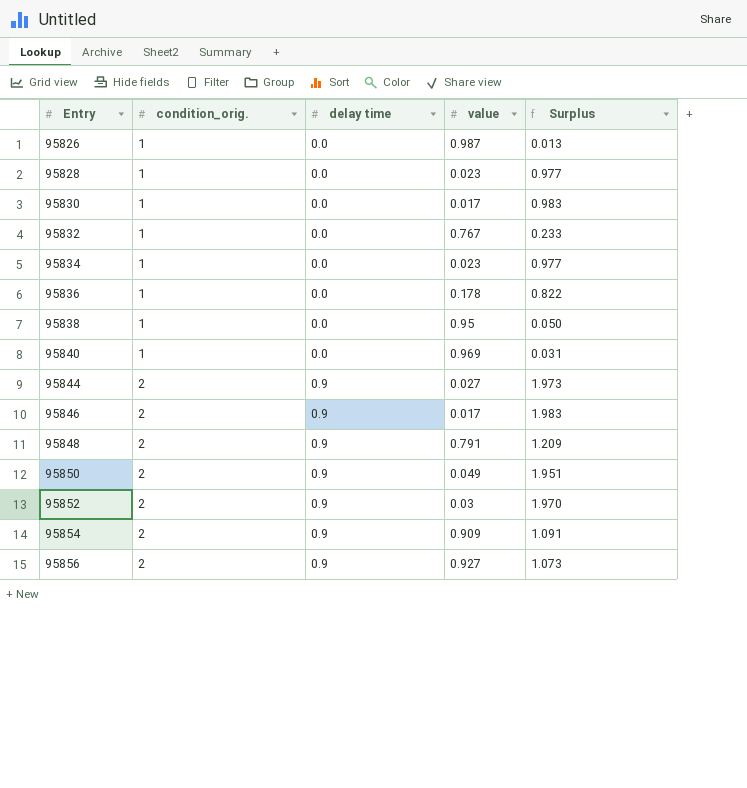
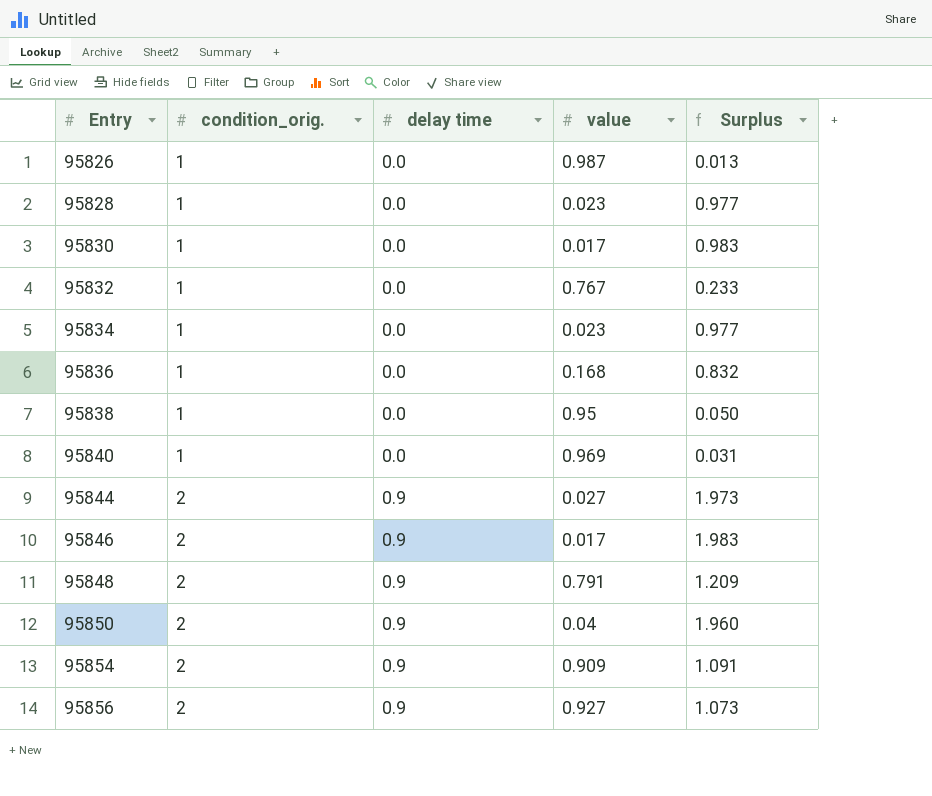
row 95852: 2 | 0.9 | 0.03 | 1.970 -> none
95836 | value: 0.178 -> 0.168
95836 | Surplus: 0.822 -> 0.832
95850 | value: 0.049 -> 0.04
95850 | Surplus: 1.951 -> 1.960

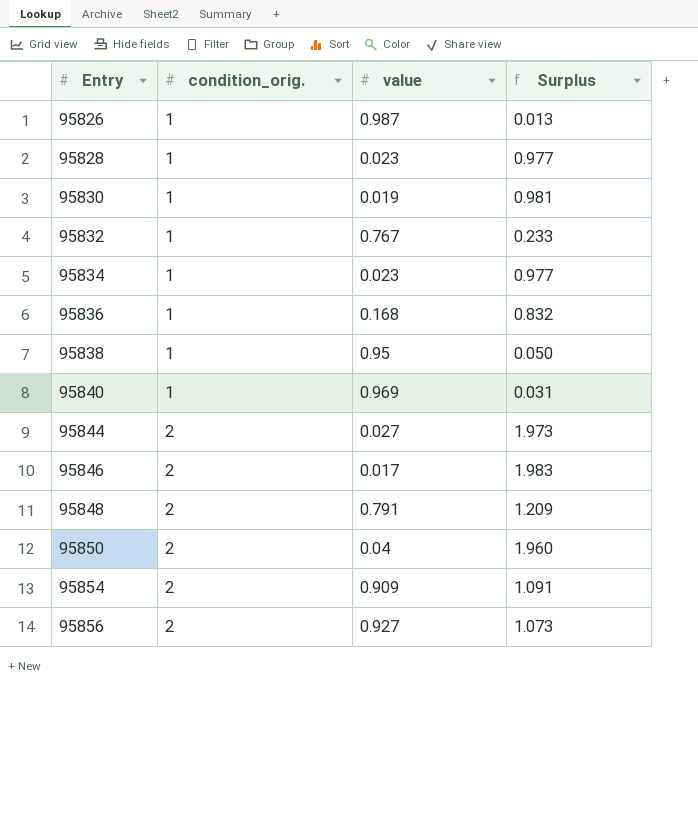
column delay time | position: 3 -> none
95830 | value: 0.017 -> 0.019
95830 | Surplus: 0.983 -> 0.981

